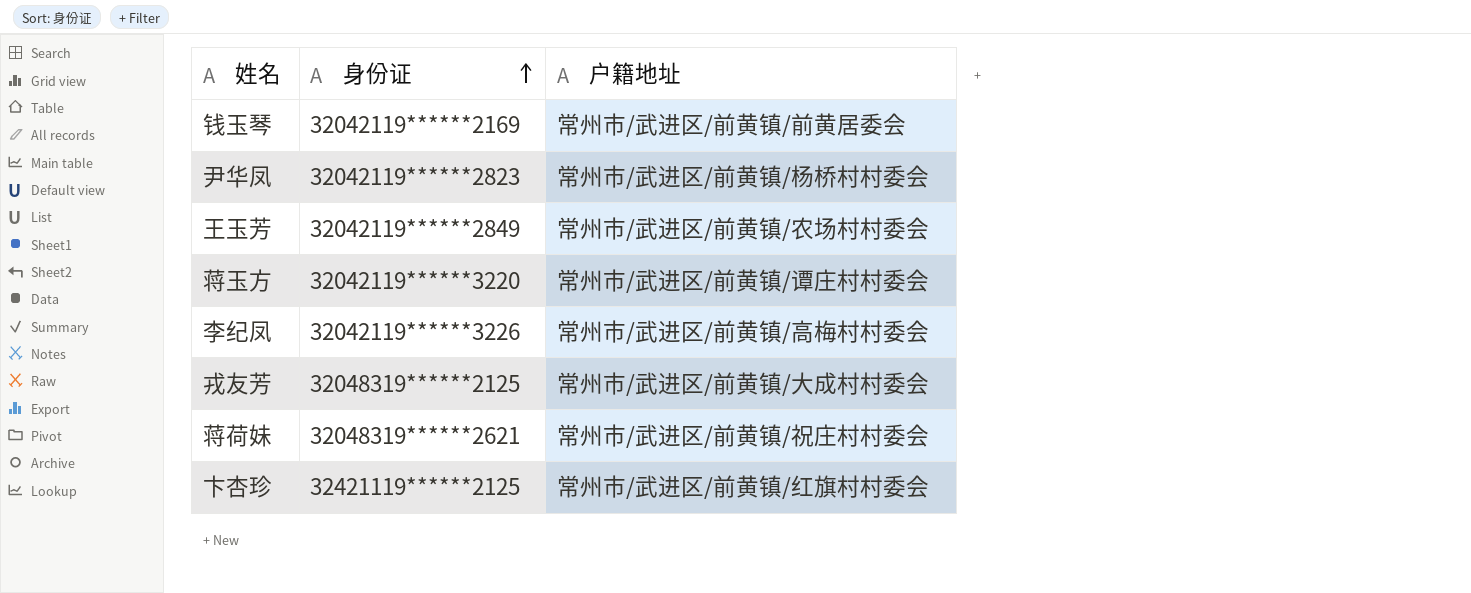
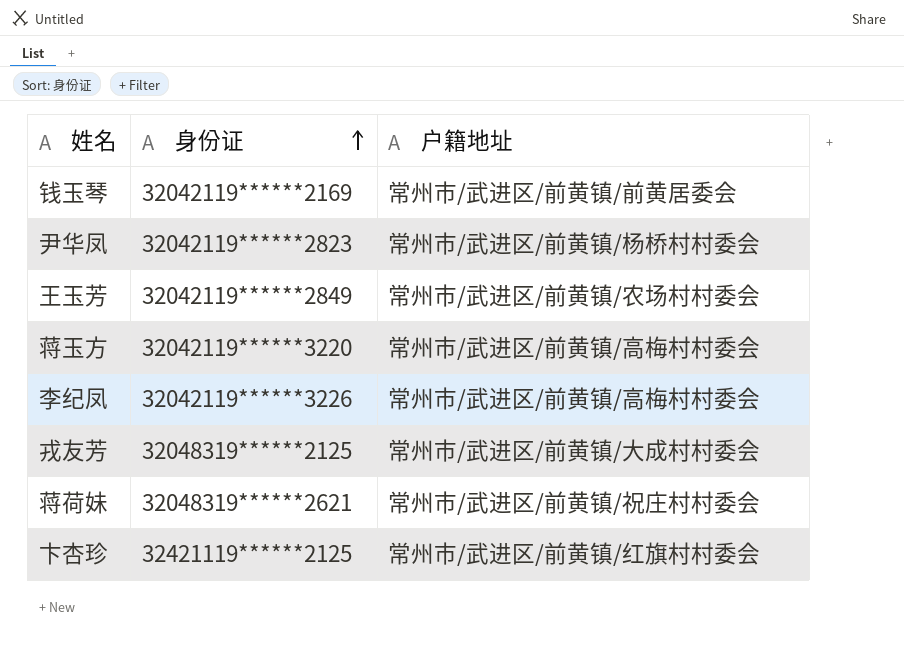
蒋玉方 | 户籍地址: 常州市/武进区/前黄镇/谭庄村村委会 -> 常州市/武进区/前黄镇/高梅村村委会

